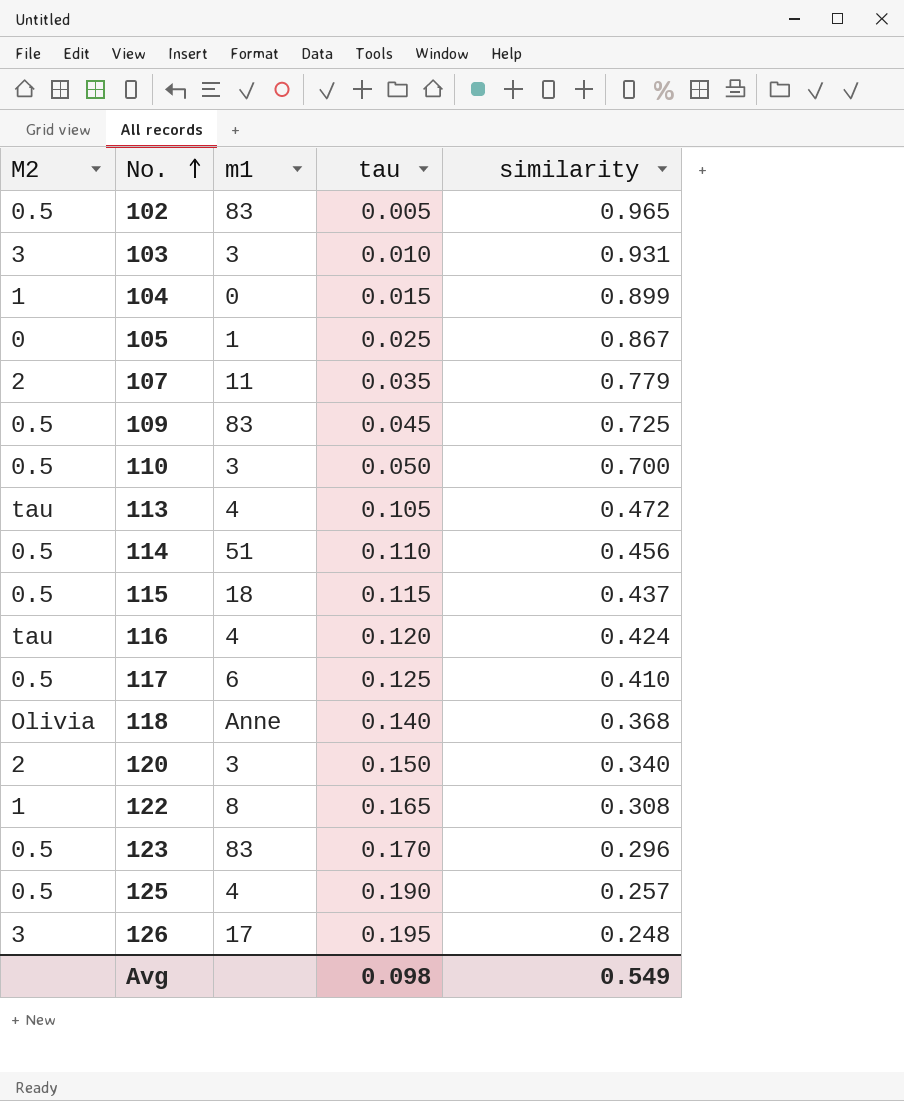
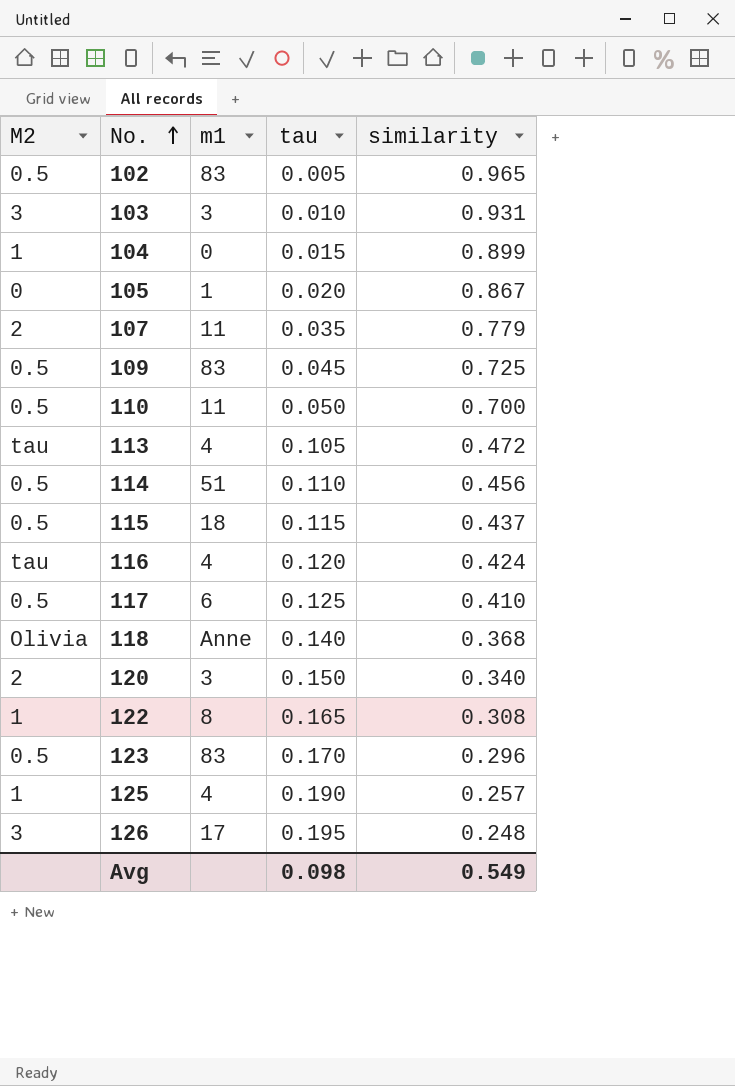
105 | tau: 0.025 -> 0.020
110 | m1: 3 -> 11
125 | M2: 0.5 -> 1

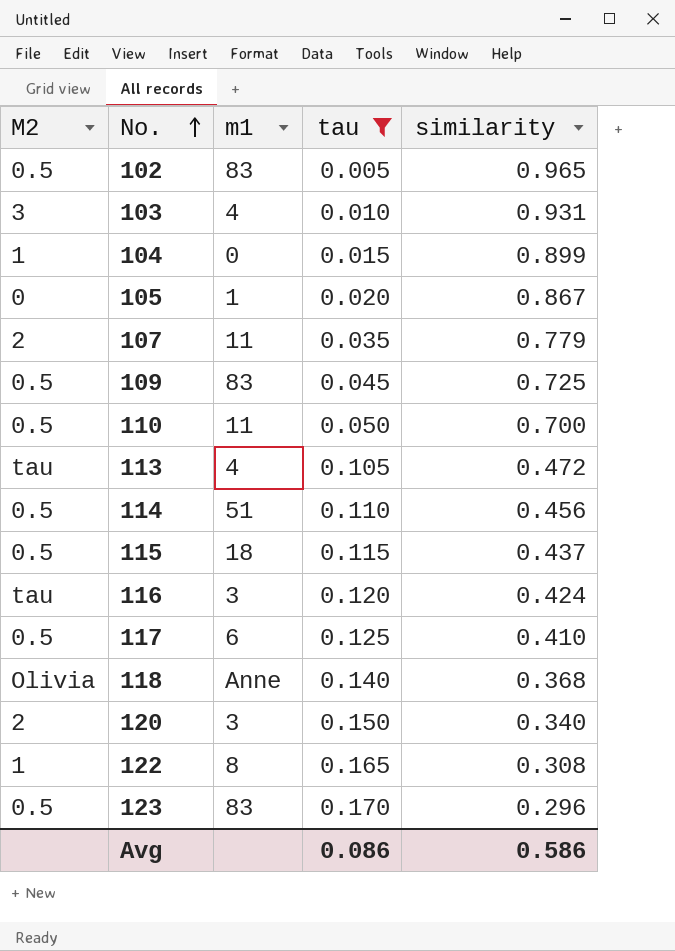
filter: none -> tau <= 0.170
103 | m1: 3 -> 4
116 | m1: 4 -> 3
Avg | tau: 0.098 -> 0.086
Avg | similarity: 0.549 -> 0.586

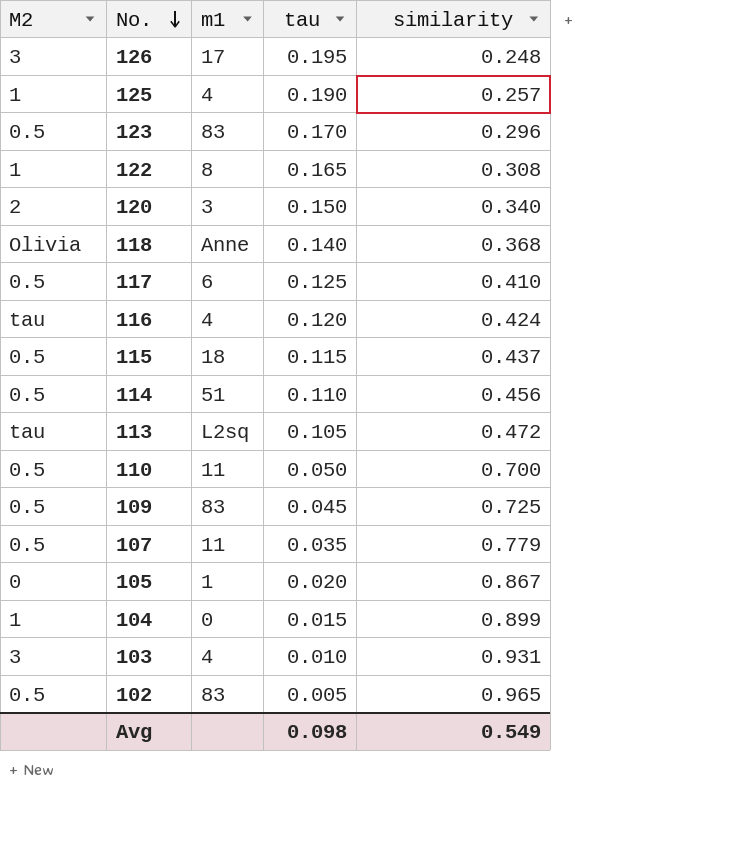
filter: tau <= 0.170 -> none
row order: No. ascending -> No. descending
116 | m1: 3 -> 4
113 | m1: 4 -> L2sq
107 | M2: 2 -> 0.5
Avg | tau: 0.086 -> 0.098
Avg | similarity: 0.586 -> 0.549

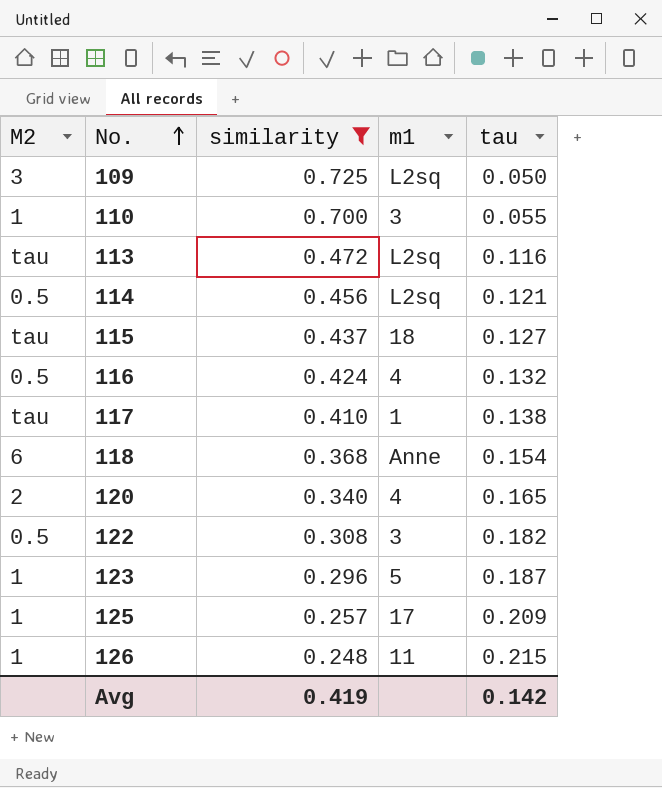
filter: none -> similarity <= 0.725
row order: No. descending -> No. ascending
column similarity | position: 5 -> 3
109 | M2: 0.5 -> 3
109 | m1: 83 -> L2sq
109 | tau: 0.045 -> 0.050
110 | M2: 0.5 -> 1
110 | m1: 11 -> 3
110 | tau: 0.050 -> 0.055
113 | tau: 0.105 -> 0.116
114 | m1: 51 -> L2sq
114 | tau: 0.110 -> 0.121
115 | M2: 0.5 -> tau
115 | tau: 0.115 -> 0.127
116 | M2: tau -> 0.5
116 | tau: 0.120 -> 0.132
117 | M2: 0.5 -> tau
117 | m1: 6 -> 1
117 | tau: 0.125 -> 0.138
118 | M2: Olivia -> 6
118 | tau: 0.140 -> 0.154
120 | m1: 3 -> 4
120 | tau: 0.150 -> 0.165
122 | M2: 1 -> 0.5
122 | m1: 8 -> 3
122 | tau: 0.165 -> 0.182
123 | M2: 0.5 -> 1
123 | m1: 83 -> 5
123 | tau: 0.170 -> 0.187
125 | m1: 4 -> 17
125 | tau: 0.190 -> 0.209
126 | M2: 3 -> 1
126 | m1: 17 -> 11
126 | tau: 0.195 -> 0.215
Avg | similarity: 0.549 -> 0.419
Avg | tau: 0.098 -> 0.142

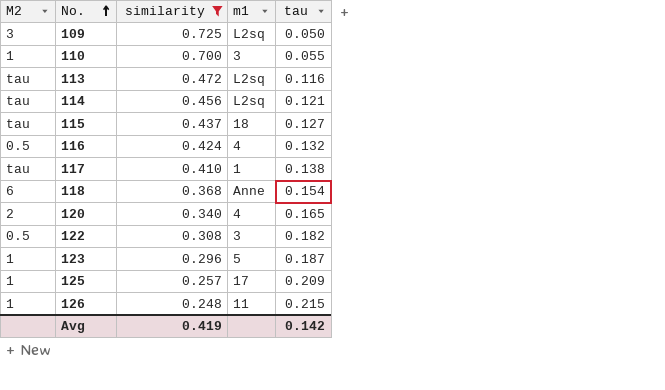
114 | M2: 0.5 -> tau

